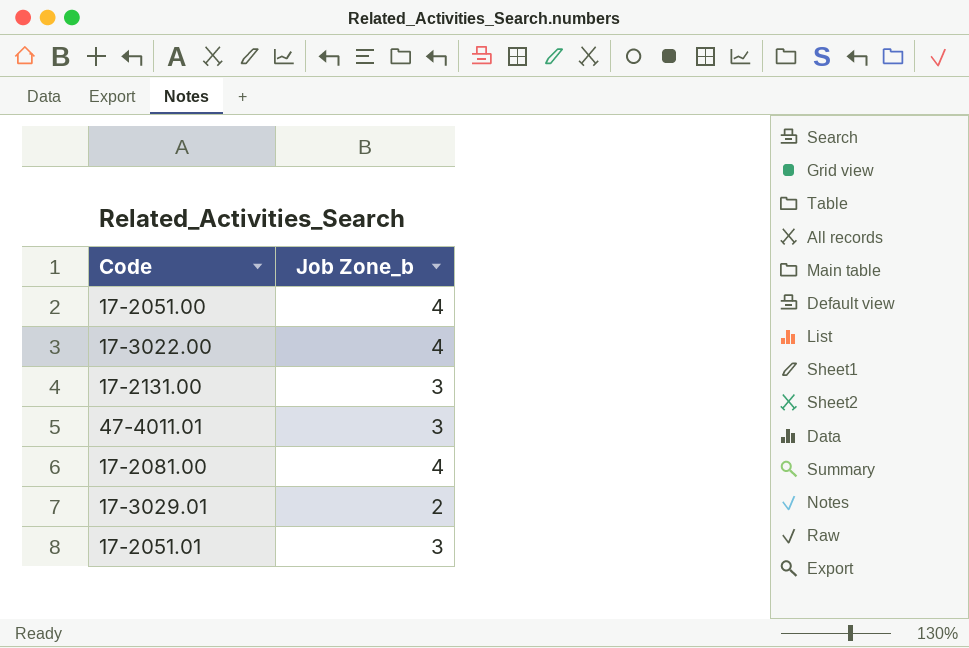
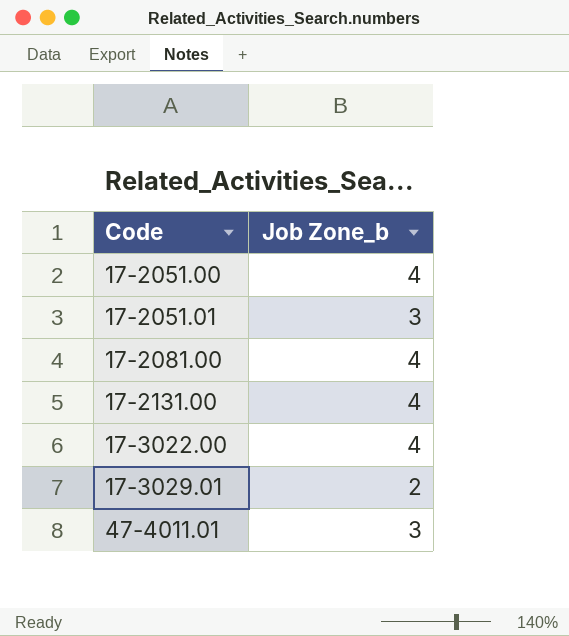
row order: none -> Code ascending
17-2131.00 | Job Zone_b: 3 -> 4

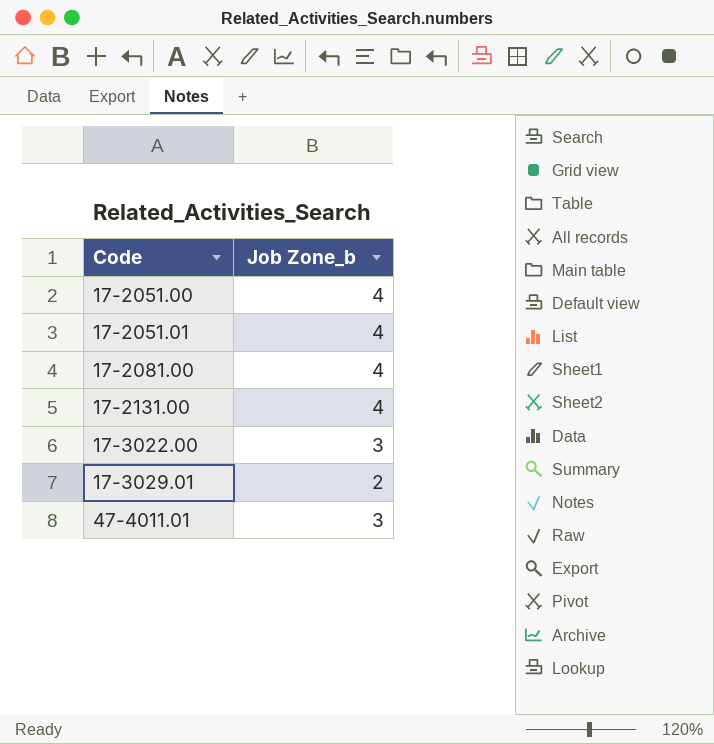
17-2051.01 | Job Zone_b: 3 -> 4
17-3022.00 | Job Zone_b: 4 -> 3

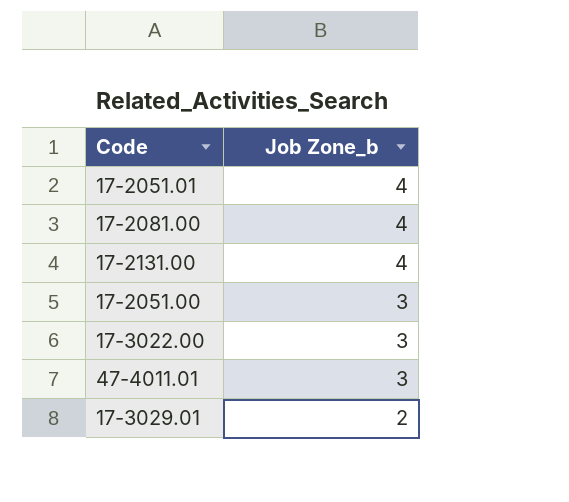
row order: Code ascending -> Job Zone_b descending
17-2051.00 | Job Zone_b: 4 -> 3

